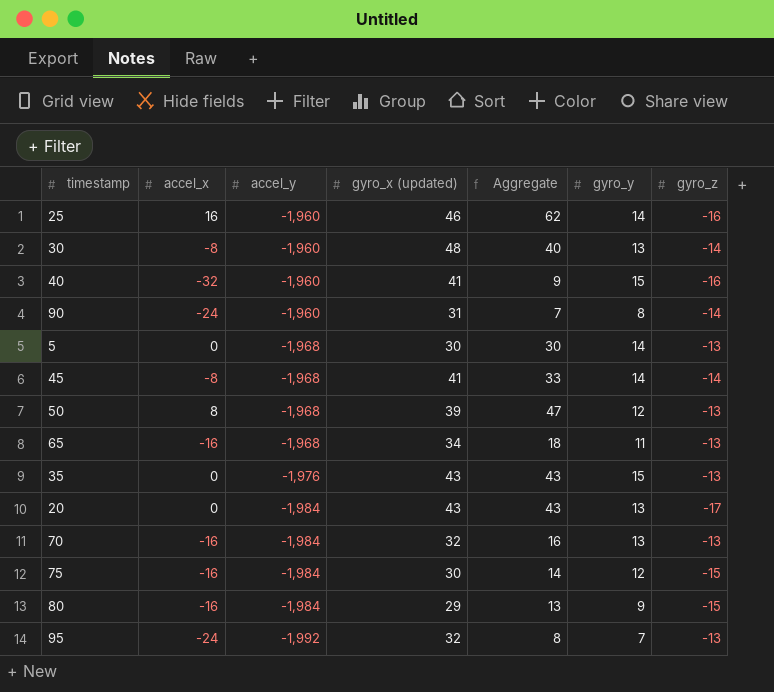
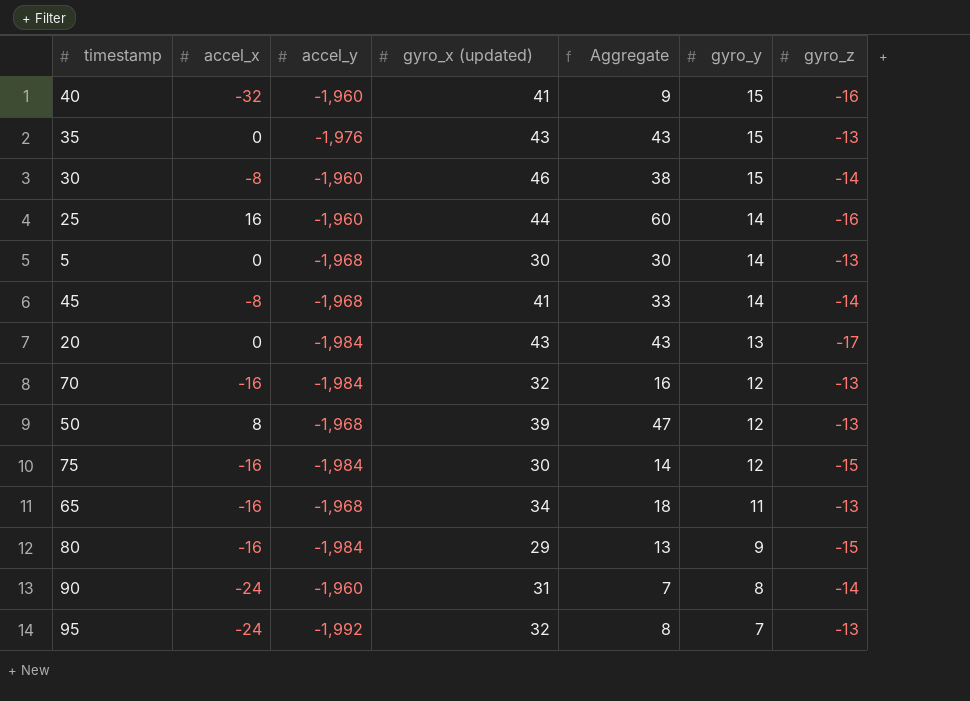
row order: accel_y descending -> gyro_y descending
30 | gyro_x (updated): 48 -> 46
30 | Aggregate: 40 -> 38
30 | gyro_y: 13 -> 15
25 | gyro_x (updated): 46 -> 44
25 | Aggregate: 62 -> 60
70 | gyro_y: 13 -> 12

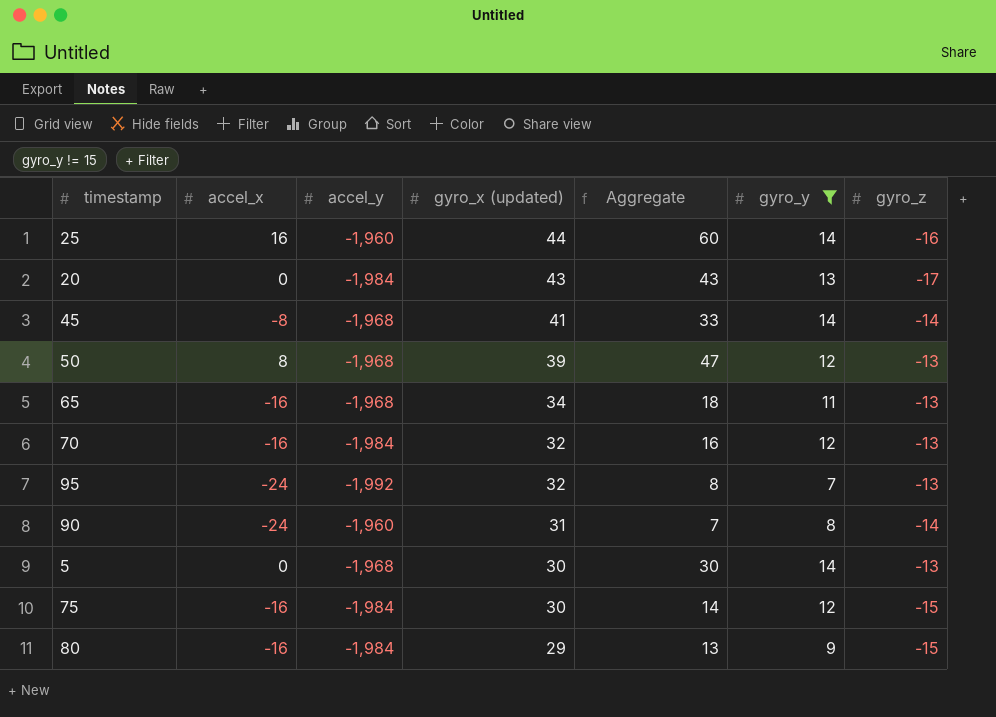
filter: none -> gyro_y != 15
row order: gyro_y descending -> gyro_x (updated) descending

